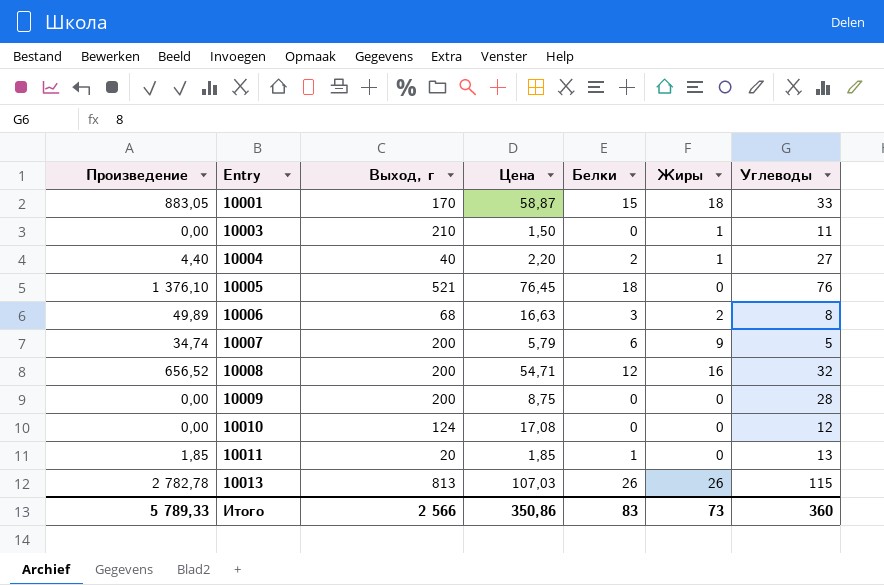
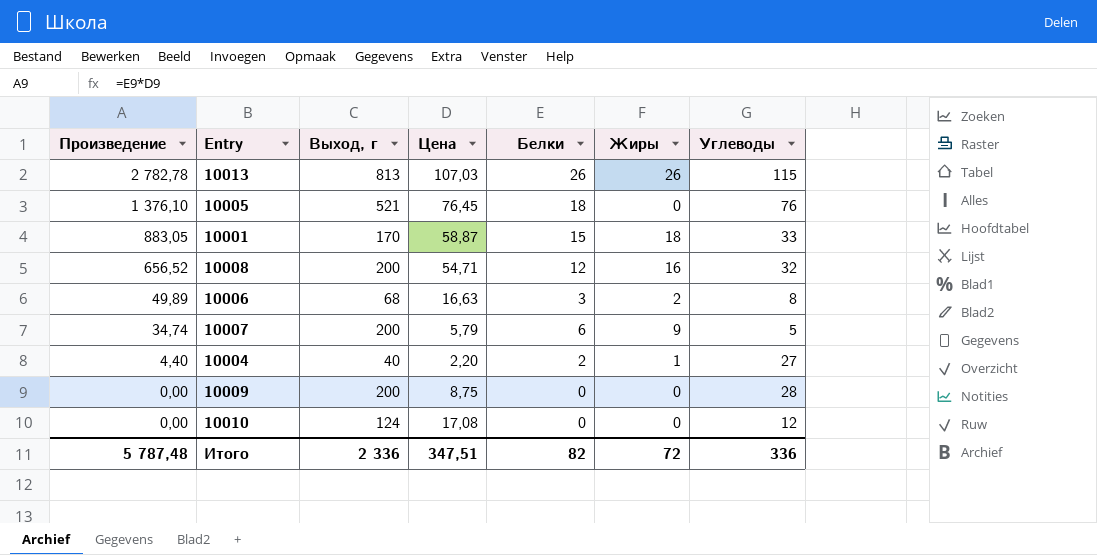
row order: Entry ascending -> Произведение descending
row 10003: 0,00 | 210 | 1,50 | 0 | 1 | 11 -> none
row 10011: 1,85 | 20 | 1,85 | 1 | 0 | 13 -> none
Итого | Произведение: 5 789,33 -> 5 787,48
Итого | Выход, г: 2 566 -> 2 336
Итого | Цена: 350,86 -> 347,51
Итого | Белки: 83 -> 82
Итого | Жиры: 73 -> 72
Итого | Углеводы: 360 -> 336

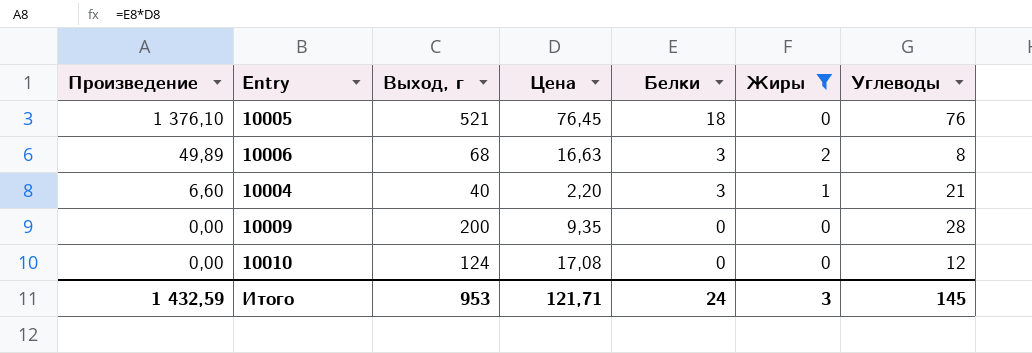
filter: none -> Жиры <= 2
10004 | Произведение: 4,40 -> 6,60
10004 | Белки: 2 -> 3
10004 | Углеводы: 27 -> 21
10009 | Цена: 8,75 -> 9,35
Итого | Произведение: 5 787,48 -> 1 432,59
Итого | Выход, г: 2 336 -> 953
Итого | Цена: 347,51 -> 121,71
Итого | Белки: 82 -> 24
Итого | Жиры: 72 -> 3
Итого | Углеводы: 336 -> 145

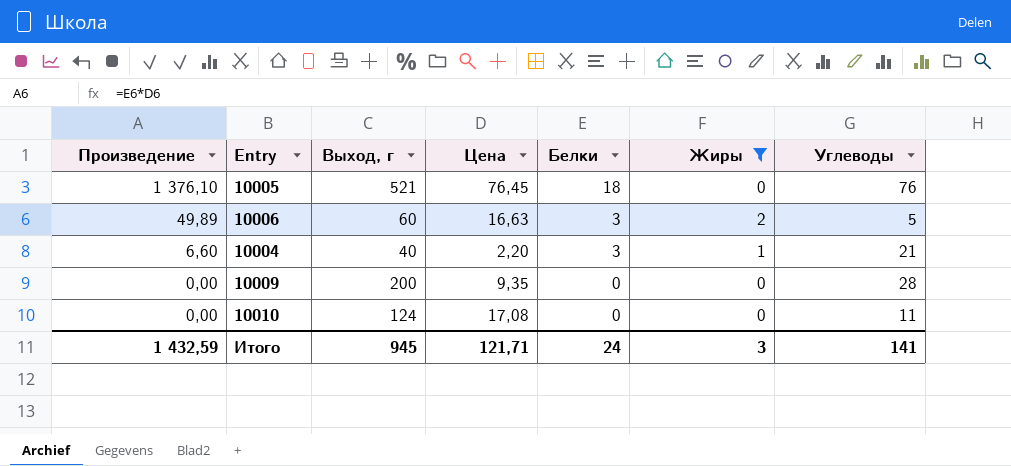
10006 | Выход, г: 68 -> 60
10006 | Углеводы: 8 -> 5
10010 | Углеводы: 12 -> 11
Итого | Выход, г: 953 -> 945
Итого | Углеводы: 145 -> 141

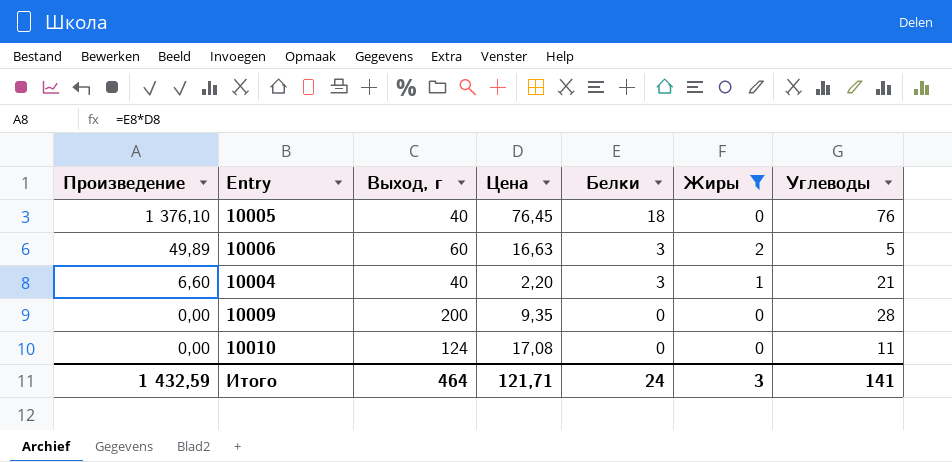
10005 | Выход, г: 521 -> 40
Итого | Выход, г: 945 -> 464

